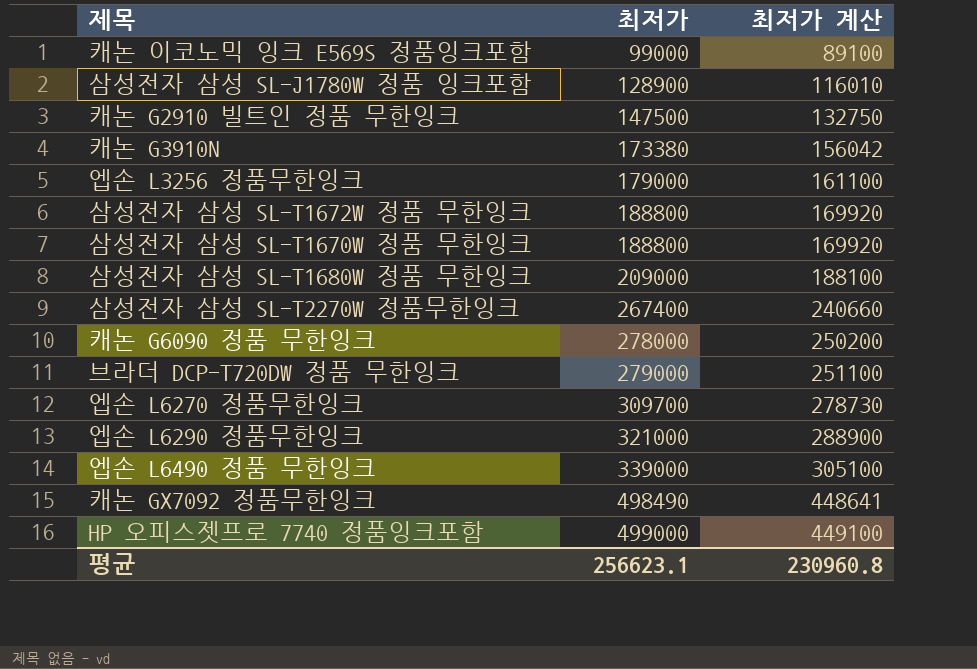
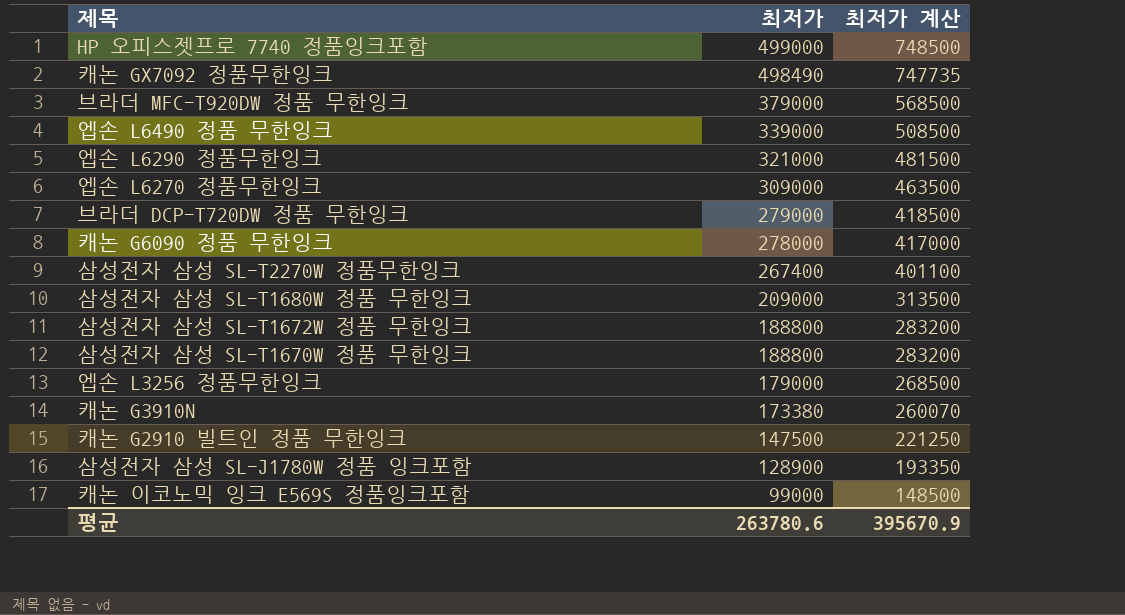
row order: 최저가 ascending -> 최저가 descending
column 최저가 계산 | formula: [최저가] * 0.9 -> [최저가] * 1.5
row 브라더 MFC-T920DW 정품 무한잉크: none -> 379000 | 568500
엡손 L6270 정품무한잉크 | 최저가: 309700 -> 309000
평균 | 최저가: 256623.1 -> 263780.6
평균 | 최저가 계산: 230960.8 -> 395670.9

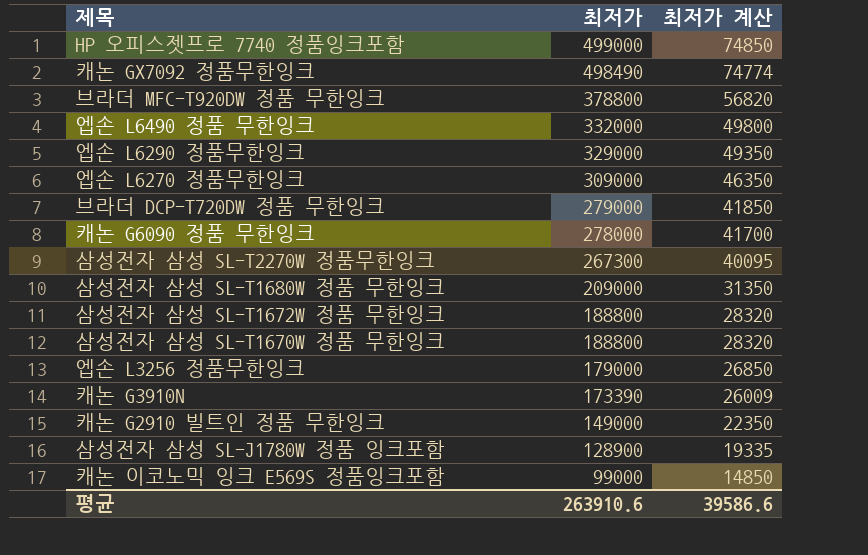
column 최저가 계산 | formula: [최저가] * 1.5 -> [최저가] * 0.15
브라더 MFC-T920DW 정품 무한잉크 | 최저가: 379000 -> 378800
엡손 L6490 정품 무한잉크 | 최저가: 339000 -> 332000
엡손 L6290 정품무한잉크 | 최저가: 321000 -> 329000
삼성전자 삼성 SL-T2270W 정품무한잉크 | 최저가: 267400 -> 267300
캐논 G3910N | 최저가: 173380 -> 173390
캐논 G2910 빌트인 정품 무한잉크 | 최저가: 147500 -> 149000
평균 | 최저가: 263780.6 -> 263910.6
평균 | 최저가 계산: 395670.9 -> 39586.6

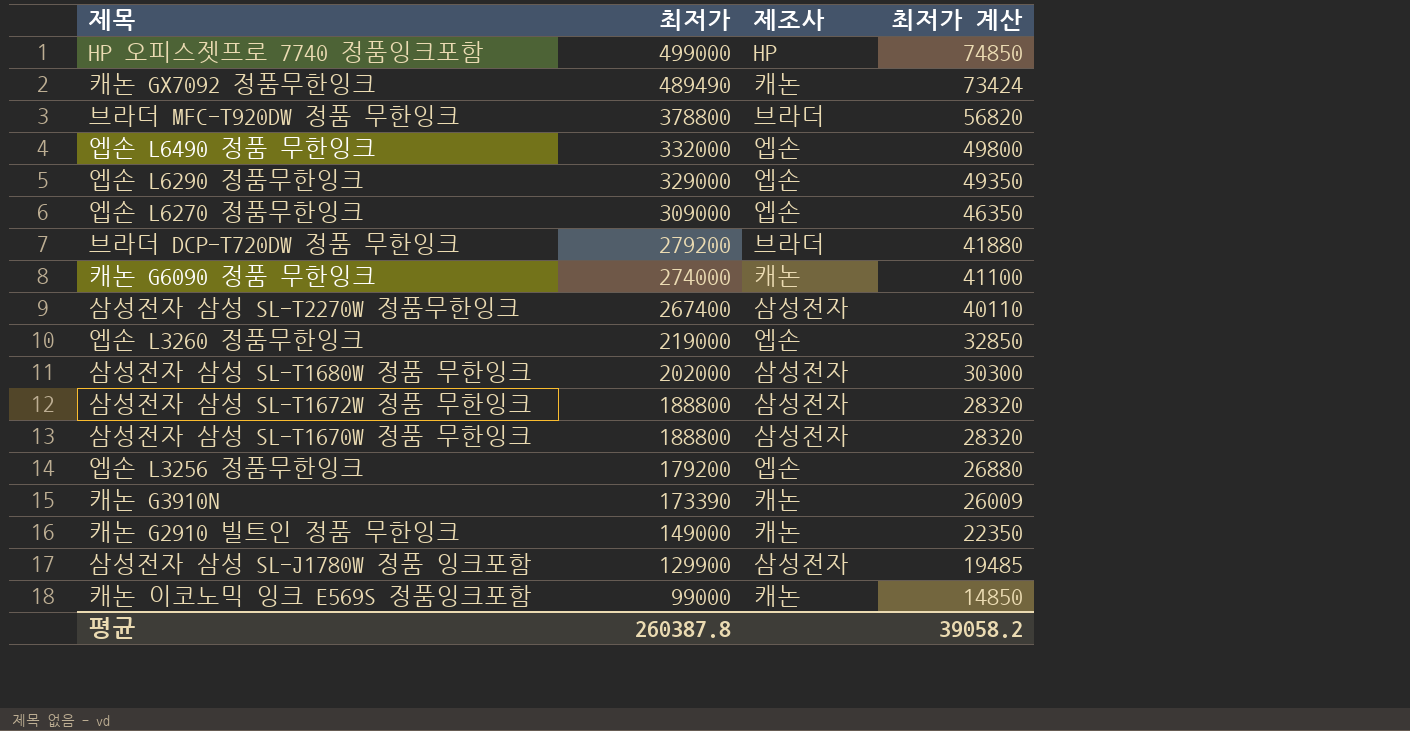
column 제조사 | position: none -> 3
캐논 GX7092 정품무한잉크 | 최저가: 498490 -> 489490
캐논 GX7092 정품무한잉크 | 최저가 계산: 74774 -> 73424
브라더 DCP-T720DW 정품 무한잉크 | 최저가: 279000 -> 279200
브라더 DCP-T720DW 정품 무한잉크 | 최저가 계산: 41850 -> 41880
캐논 G6090 정품 무한잉크 | 최저가: 278000 -> 274000
캐논 G6090 정품 무한잉크 | 최저가 계산: 41700 -> 41100
삼성전자 삼성 SL-T2270W 정품무한잉크 | 최저가: 267300 -> 267400
삼성전자 삼성 SL-T2270W 정품무한잉크 | 최저가 계산: 40095 -> 40110
row 엡손 L3260 정품무한잉크: none -> 219000 | 엡손 | 32850
삼성전자 삼성 SL-T1680W 정품 무한잉크 | 최저가: 209000 -> 202000
삼성전자 삼성 SL-T1680W 정품 무한잉크 | 최저가 계산: 31350 -> 30300
엡손 L3256 정품무한잉크 | 최저가: 179000 -> 179200
엡손 L3256 정품무한잉크 | 최저가 계산: 26850 -> 26880
삼성전자 삼성 SL-J1780W 정품 잉크포함 | 최저가: 128900 -> 129900
삼성전자 삼성 SL-J1780W 정품 잉크포함 | 최저가 계산: 19335 -> 19485
평균 | 최저가: 263910.6 -> 260387.8
평균 | 최저가 계산: 39586.6 -> 39058.2

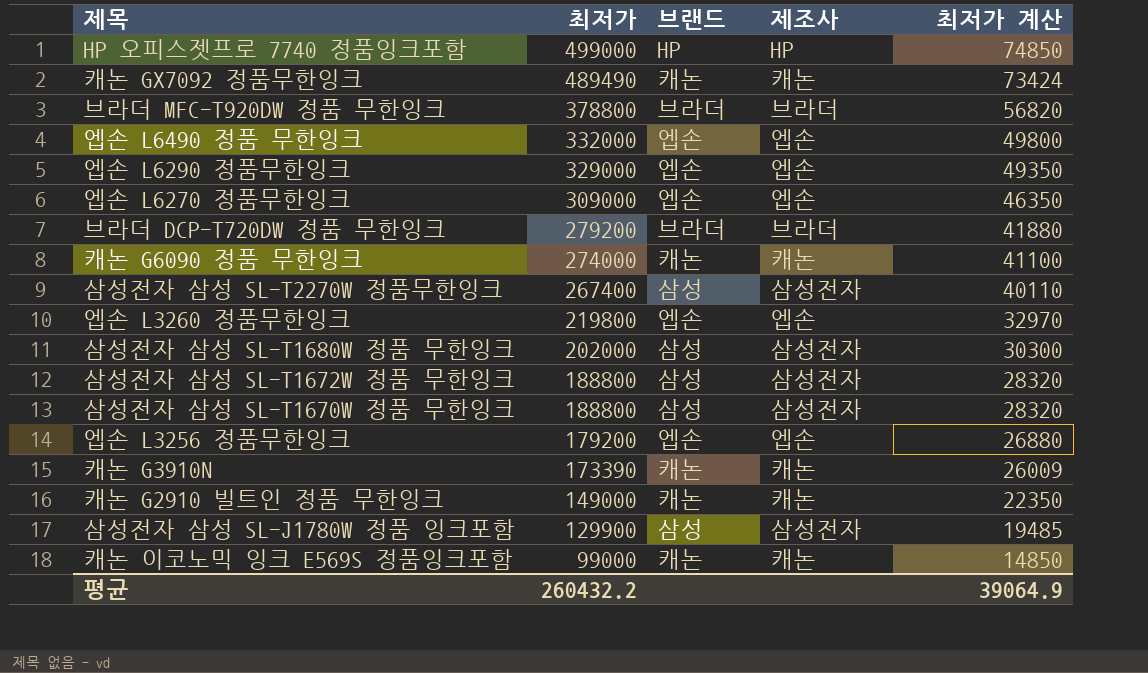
column 브랜드 | position: none -> 3
엡손 L3260 정품무한잉크 | 최저가: 219000 -> 219800
엡손 L3260 정품무한잉크 | 최저가 계산: 32850 -> 32970
평균 | 최저가: 260387.8 -> 260432.2
평균 | 최저가 계산: 39058.2 -> 39064.9

